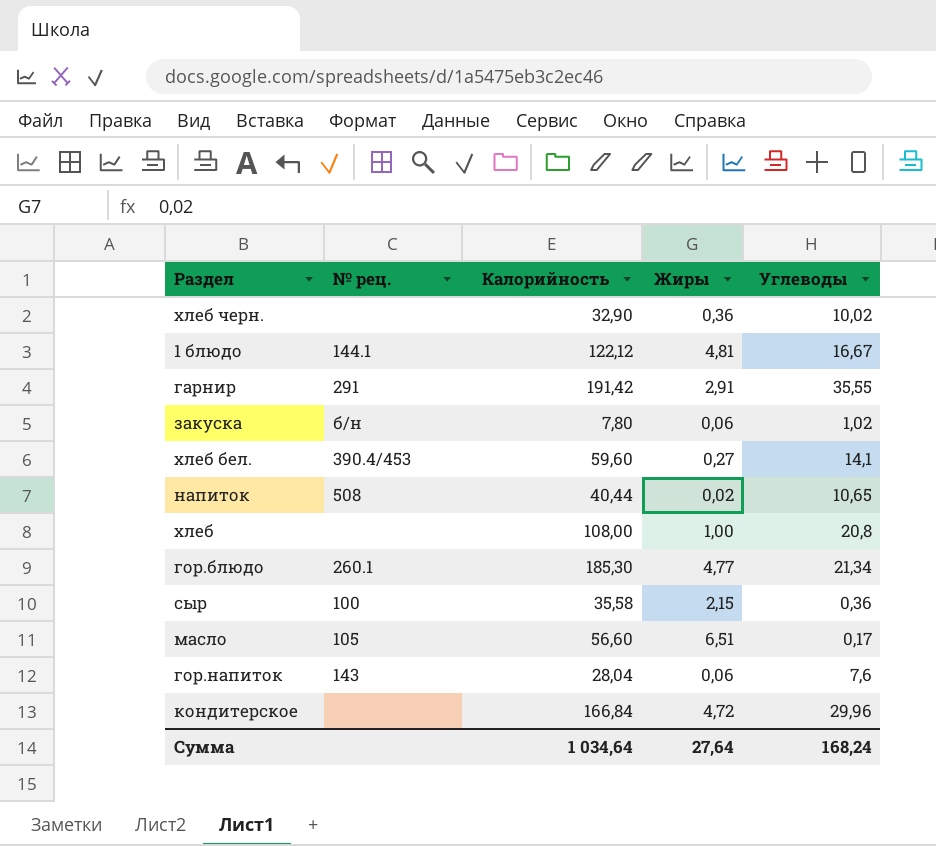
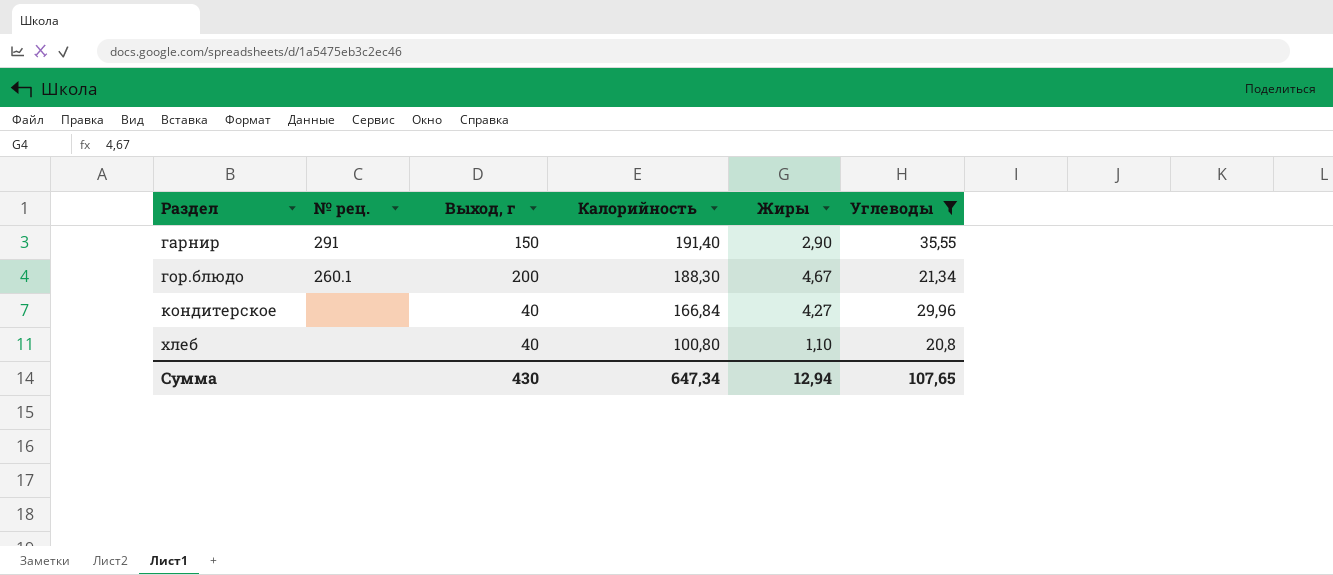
filter: none -> Углеводы >= 20,8
row order: none -> Раздел ascending
column Выход, г | position: none -> 3
гарнир | Калорийность: 191,42 -> 191,40
гарнир | Жиры: 2,91 -> 2,90
гор.блюдо | Калорийность: 185,30 -> 188,30
гор.блюдо | Жиры: 4,77 -> 4,67
кондитерское | Жиры: 4,72 -> 4,27
хлеб | Калорийность: 108,00 -> 100,80
хлеб | Жиры: 1,00 -> 1,10
Сумма | Калорийность: 1 034,64 -> 647,34
Сумма | Жиры: 27,64 -> 12,94
Сумма | Углеводы: 168,24 -> 107,65

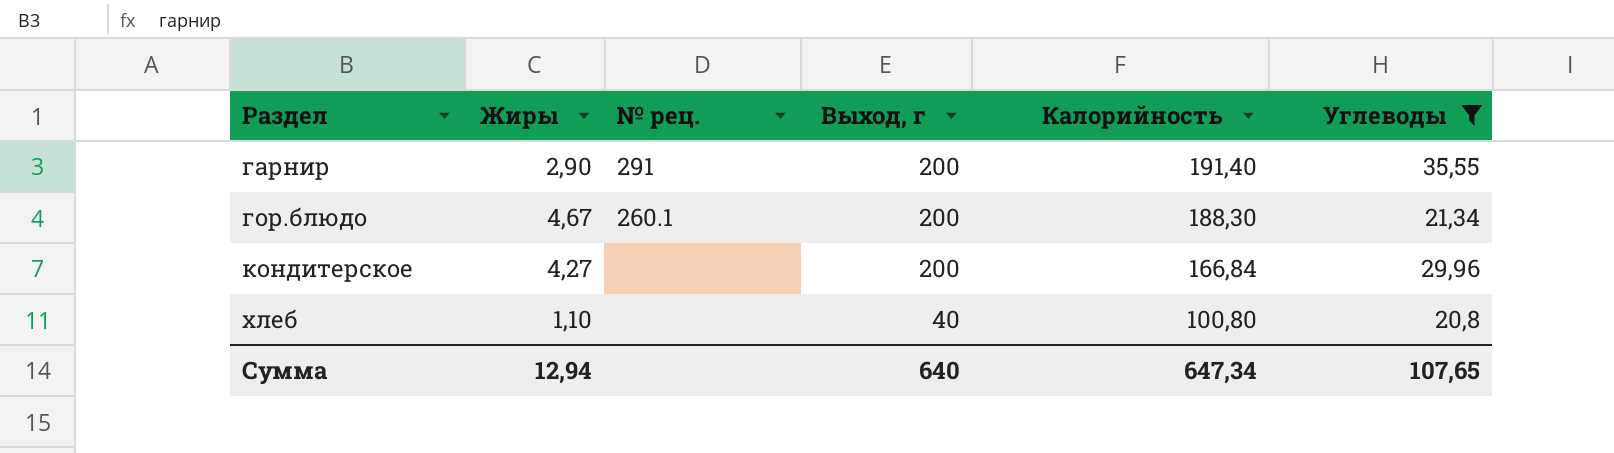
column Жиры | position: 5 -> 2
гарнир | Выход, г: 150 -> 200
кондитерское | Выход, г: 40 -> 200
Сумма | Выход, г: 430 -> 640

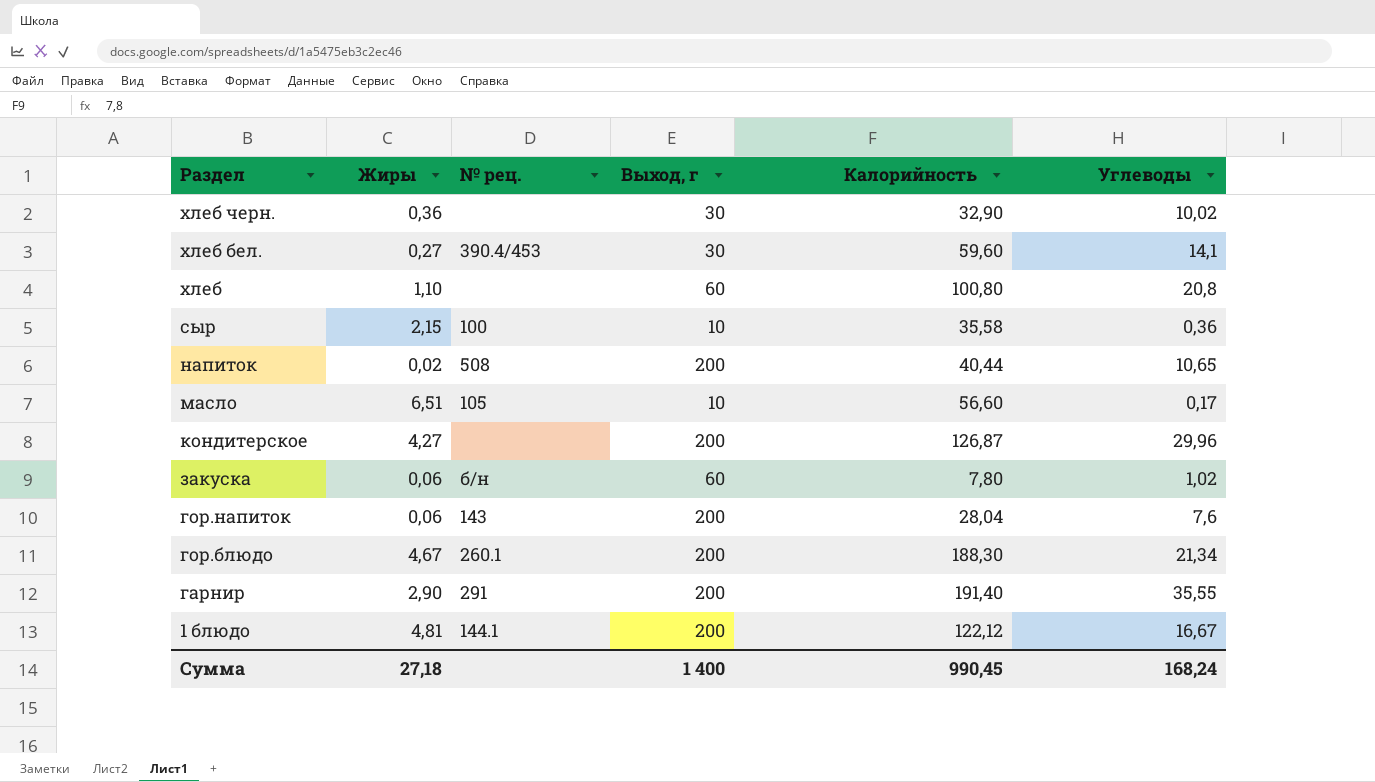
filter: Углеводы >= 20,8 -> none
row order: Раздел ascending -> Раздел descending
хлеб | Выход, г: 40 -> 60
кондитерское | Калорийность: 166,84 -> 126,87
Сумма | Жиры: 12,94 -> 27,18
Сумма | Выход, г: 640 -> 1 400
Сумма | Калорийность: 647,34 -> 990,45
Сумма | Углеводы: 107,65 -> 168,24

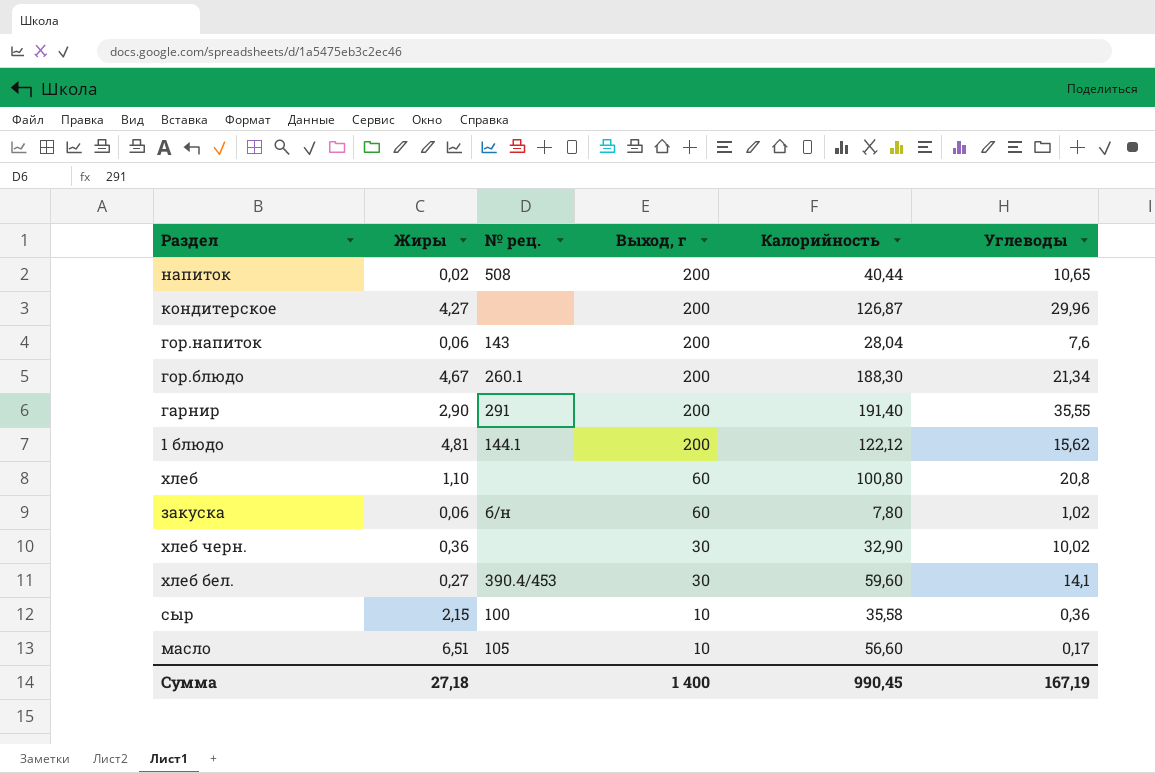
row order: Раздел descending -> Выход, г descending
1 блюдо | Углеводы: 16,67 -> 15,62
Сумма | Углеводы: 168,24 -> 167,19

